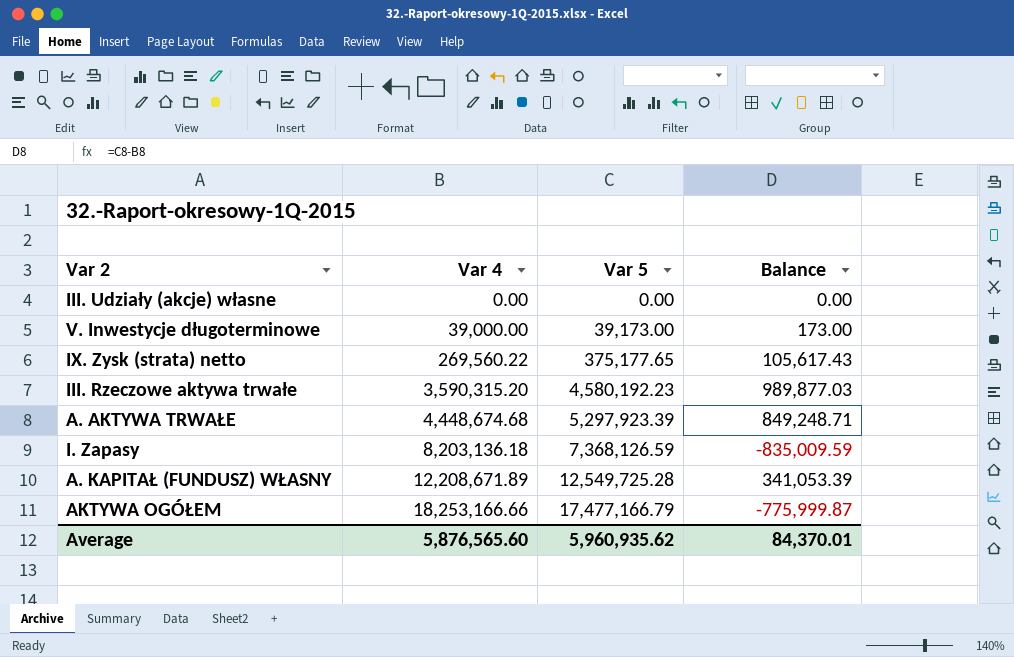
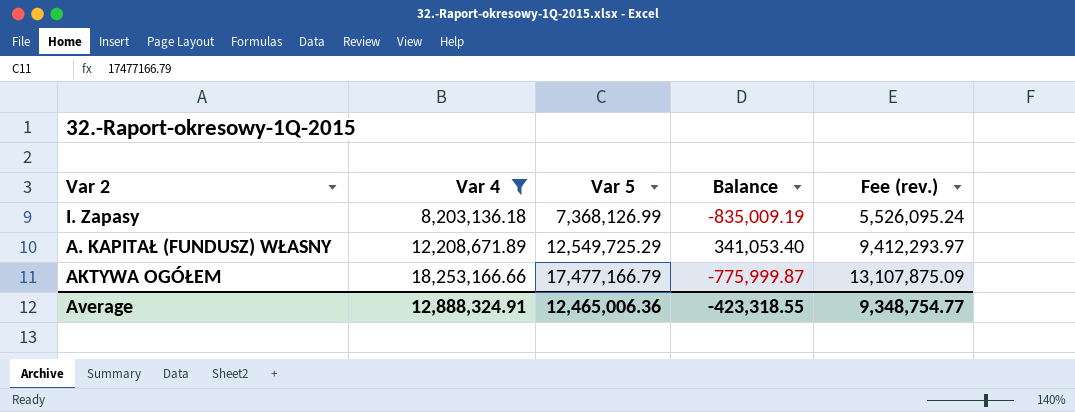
filter: none -> Var 4 >= 8,203,136.18
column Fee (rev.) | formula: none -> [Var 5] * 0.75
I. Zapasy | Var 5: 7,368,126.59 -> 7,368,126.99
I. Zapasy | Balance: -835,009.59 -> -835,009.19
A. KAPITAŁ (FUNDUSZ) WŁASNY | Var 5: 12,549,725.28 -> 12,549,725.29
A. KAPITAŁ (FUNDUSZ) WŁASNY | Balance: 341,053.39 -> 341,053.40
Average | Var 4: 5,876,565.60 -> 12,888,324.91
Average | Var 5: 5,960,935.62 -> 12,465,006.36
Average | Balance: 84,370.01 -> -423,318.55

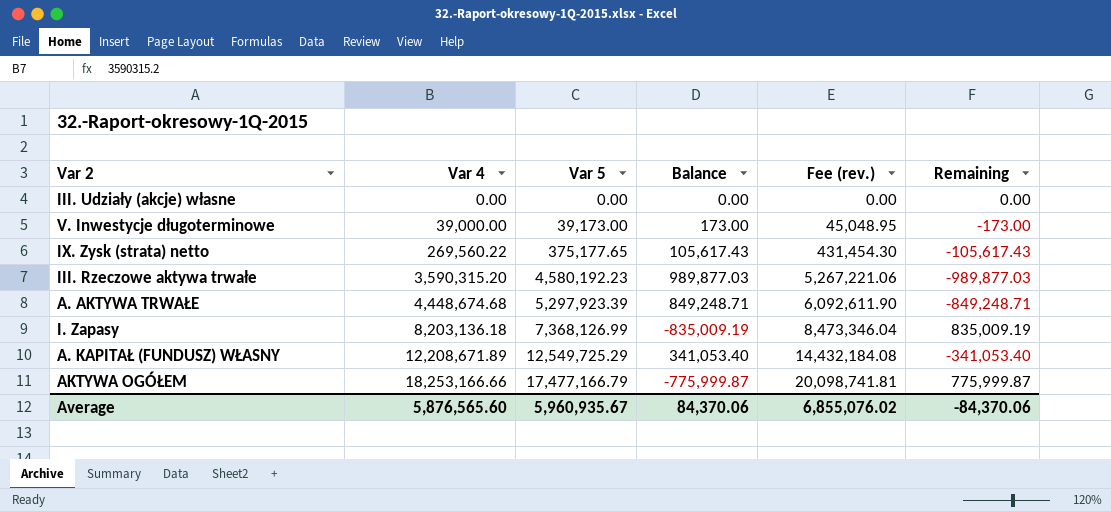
filter: Var 4 >= 8,203,136.18 -> none
column Fee (rev.) | formula: [Var 5] * 0.75 -> [Var 5] * 1.15
column Remaining | formula: none -> [Var 4] - [Var 5]
Average | Var 4: 12,888,324.91 -> 5,876,565.60
Average | Var 5: 12,465,006.36 -> 5,960,935.67
Average | Balance: -423,318.55 -> 84,370.06
Average | Fee (rev.): 9,348,754.77 -> 6,855,076.02

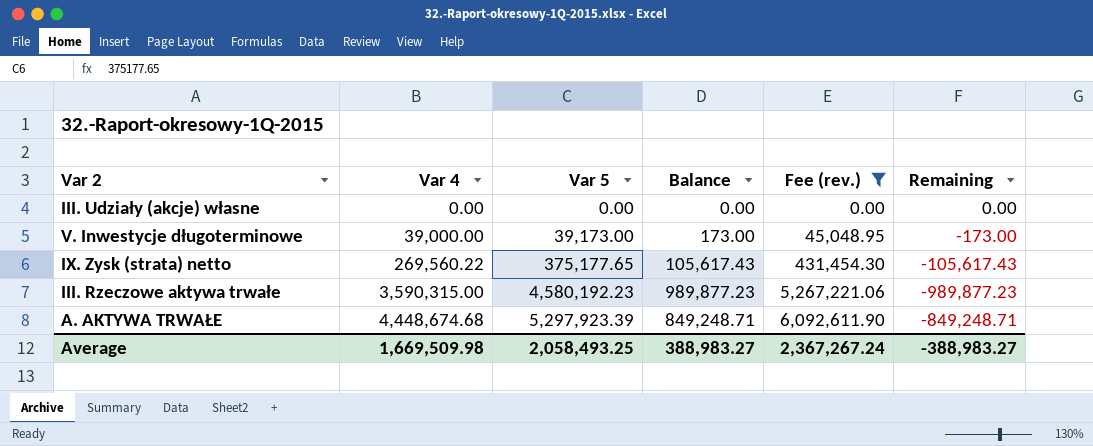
filter: none -> Fee (rev.) <= 6,092,611.90
III. Rzeczowe aktywa trwałe | Var 4: 3,590,315.20 -> 3,590,315.00
III. Rzeczowe aktywa trwałe | Balance: 989,877.03 -> 989,877.23
III. Rzeczowe aktywa trwałe | Remaining: -989,877.03 -> -989,877.23
Average | Var 4: 5,876,565.60 -> 1,669,509.98
Average | Var 5: 5,960,935.67 -> 2,058,493.25
Average | Balance: 84,370.06 -> 388,983.27
Average | Fee (rev.): 6,855,076.02 -> 2,367,267.24
Average | Remaining: -84,370.06 -> -388,983.27

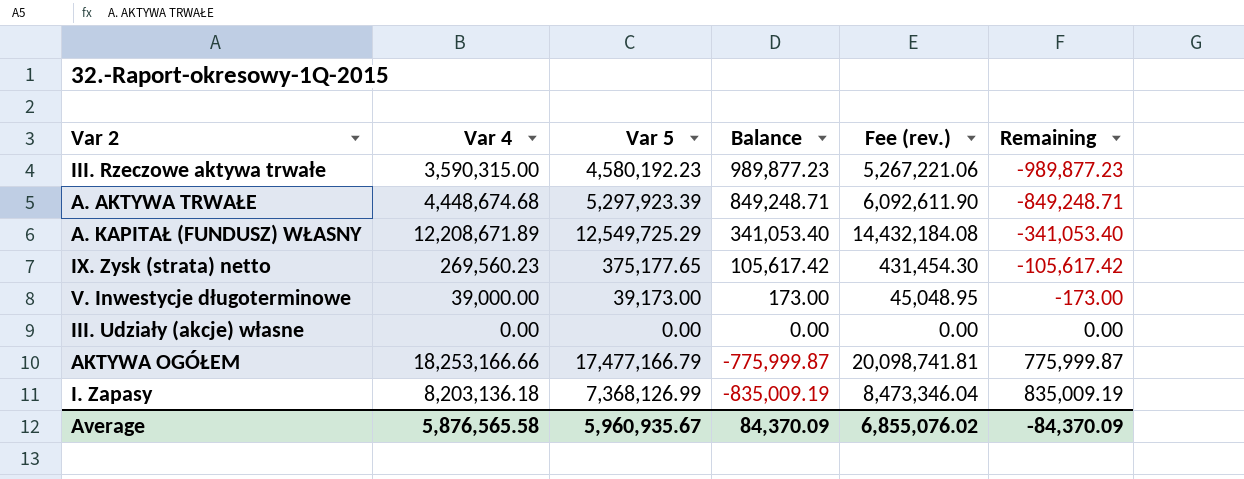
filter: Fee (rev.) <= 6,092,611.90 -> none
row order: Var 4 ascending -> Balance descending
IX. Zysk (strata) netto | Var 4: 269,560.22 -> 269,560.23
IX. Zysk (strata) netto | Balance: 105,617.43 -> 105,617.42
IX. Zysk (strata) netto | Remaining: -105,617.43 -> -105,617.42
Average | Var 4: 1,669,509.98 -> 5,876,565.58
Average | Var 5: 2,058,493.25 -> 5,960,935.67
Average | Balance: 388,983.27 -> 84,370.09
Average | Fee (rev.): 2,367,267.24 -> 6,855,076.02
Average | Remaining: -388,983.27 -> -84,370.09

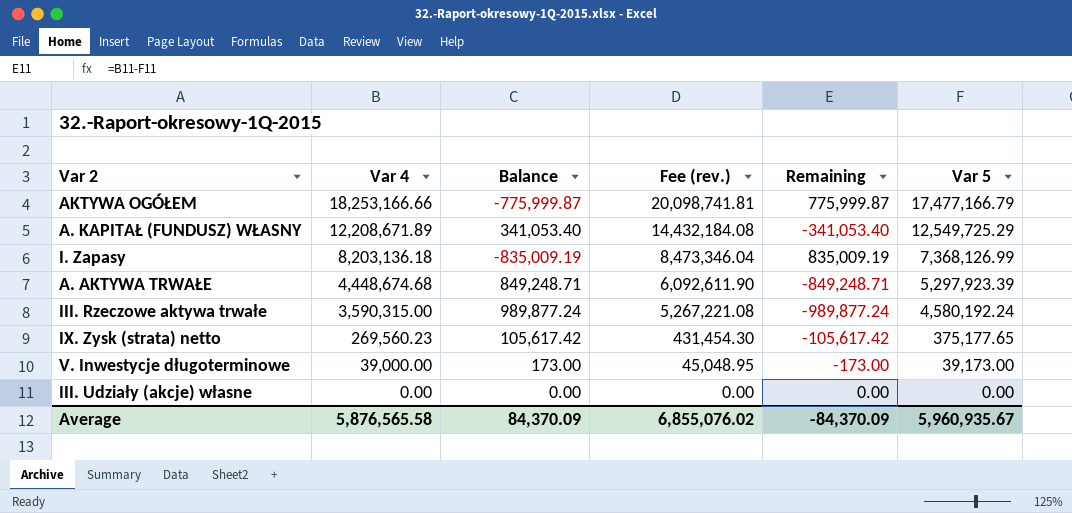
row order: Balance descending -> Var 4 descending
column Var 5 | position: 3 -> 6
III. Rzeczowe aktywa trwałe | Balance: 989,877.23 -> 989,877.24
III. Rzeczowe aktywa trwałe | Fee (rev.): 5,267,221.06 -> 5,267,221.08
III. Rzeczowe aktywa trwałe | Remaining: -989,877.23 -> -989,877.24
III. Rzeczowe aktywa trwałe | Var 5: 4,580,192.23 -> 4,580,192.24

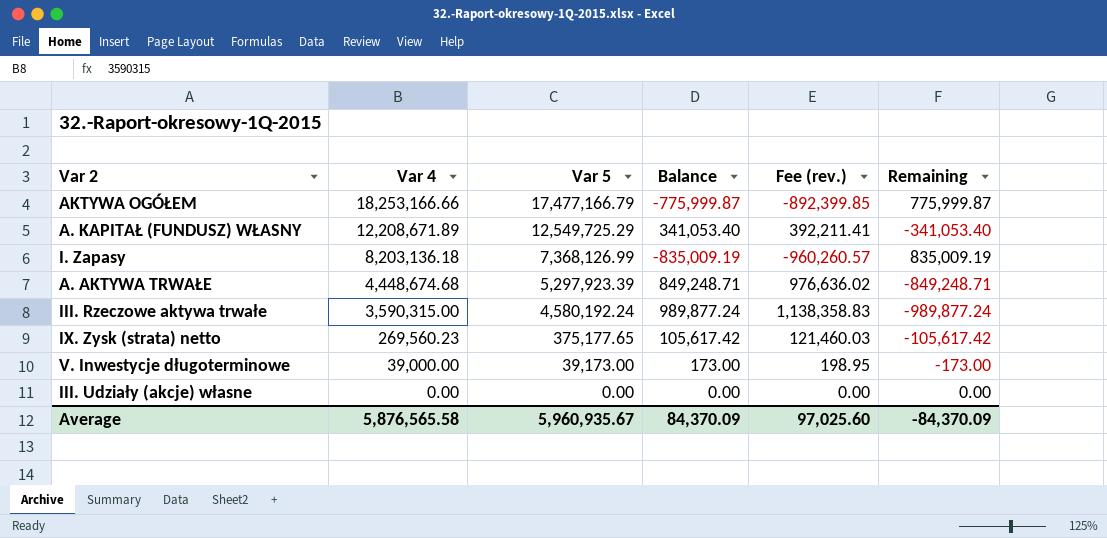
column Var 5 | position: 6 -> 3
column Fee (rev.) | formula: [Var 5] * 1.15 -> [Balance] * 1.15
Average | Fee (rev.): 6,855,076.02 -> 97,025.60

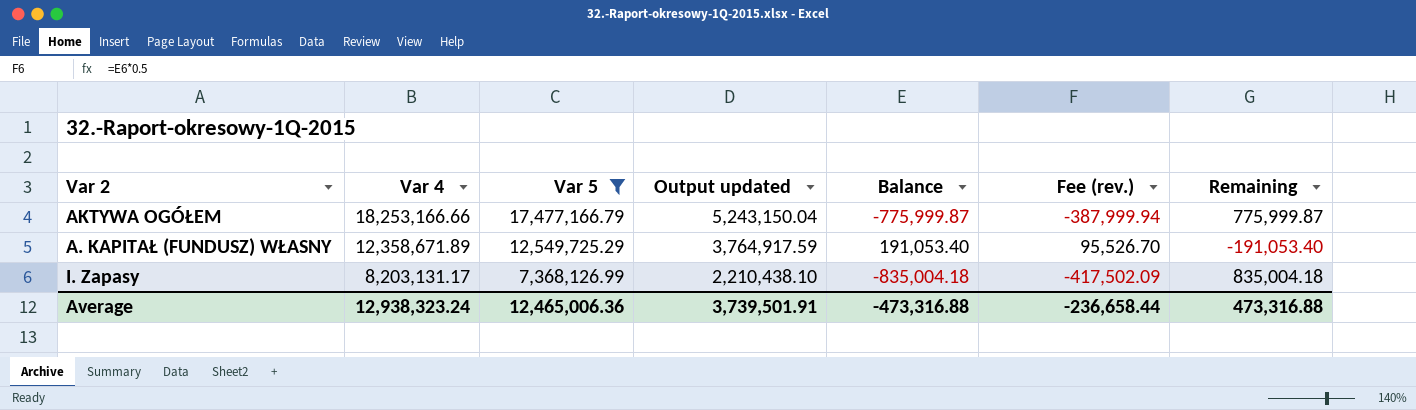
filter: none -> Var 5 >= 7,368,126.99
column Output updated | formula: none -> [Var 5] * 0.3
column Fee (rev.) | formula: [Balance] * 1.15 -> [Balance] * 0.5
A. KAPITAŁ (FUNDUSZ) WŁASNY | Var 4: 12,208,671.89 -> 12,358,671.89
A. KAPITAŁ (FUNDUSZ) WŁASNY | Balance: 341,053.40 -> 191,053.40
A. KAPITAŁ (FUNDUSZ) WŁASNY | Remaining: -341,053.40 -> -191,053.40
I. Zapasy | Var 4: 8,203,136.18 -> 8,203,131.17
I. Zapasy | Balance: -835,009.19 -> -835,004.18
I. Zapasy | Remaining: 835,009.19 -> 835,004.18
Average | Var 4: 5,876,565.58 -> 12,938,323.24
Average | Var 5: 5,960,935.67 -> 12,465,006.36
Average | Balance: 84,370.09 -> -473,316.88
Average | Fee (rev.): 97,025.60 -> -236,658.44
Average | Remaining: -84,370.09 -> 473,316.88

